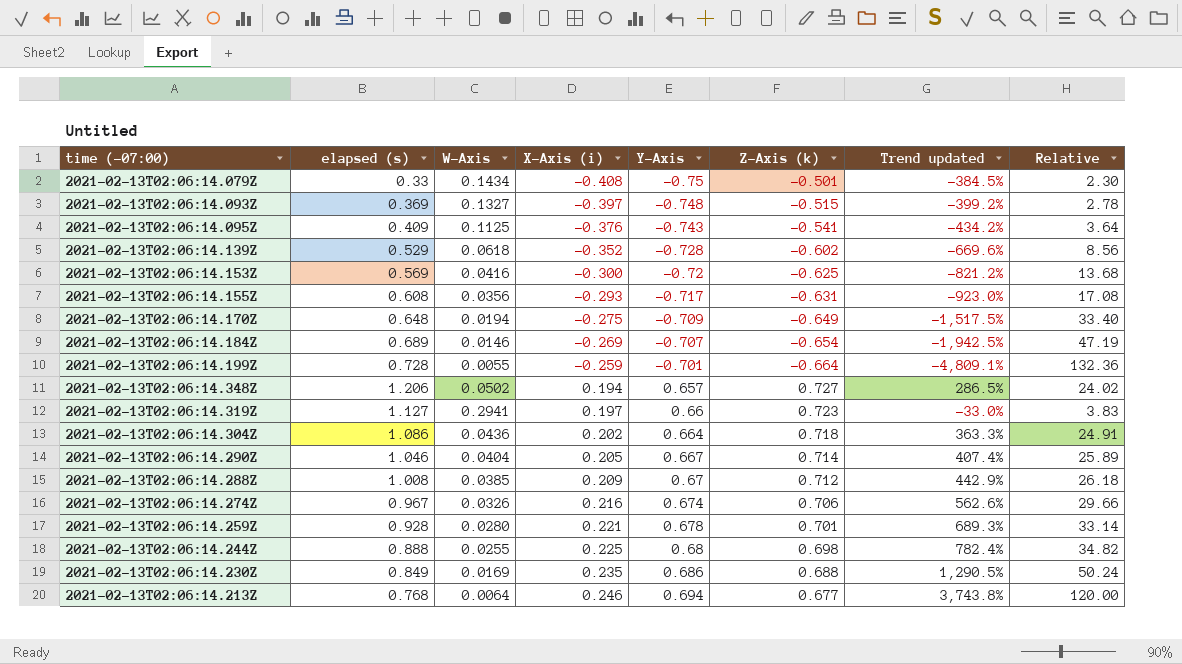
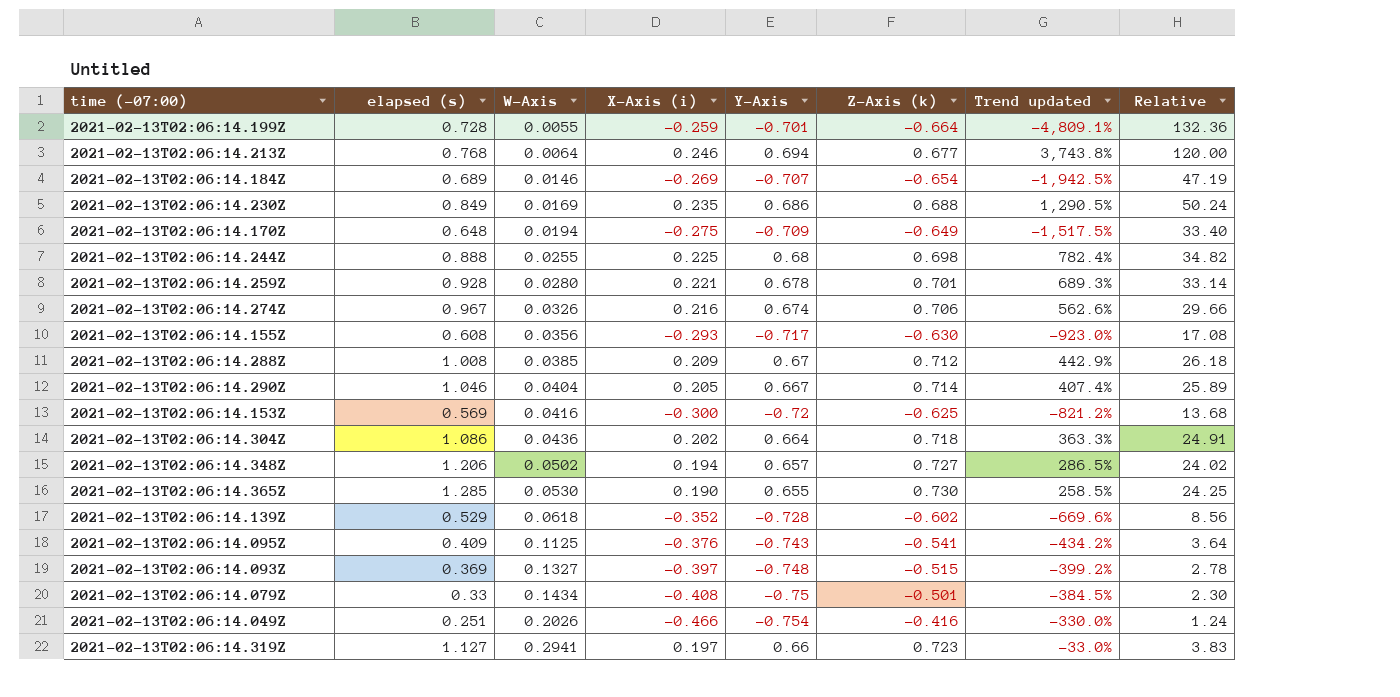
row order: X-Axis (i) ascending -> W-Axis ascending
2021-02-13T02:06:14.155Z | Z-Axis (k): -0.631 -> -0.630
row 2021-02-13T02:06:14.365Z: none -> 1.285 | 0.0530 | 0.190 | 0.655 | 0.730 | 258.5% | 24.25
row 2021-02-13T02:06:14.049Z: none -> 0.251 | 0.2026 | -0.466 | -0.754 | -0.416 | -330.0% | 1.24

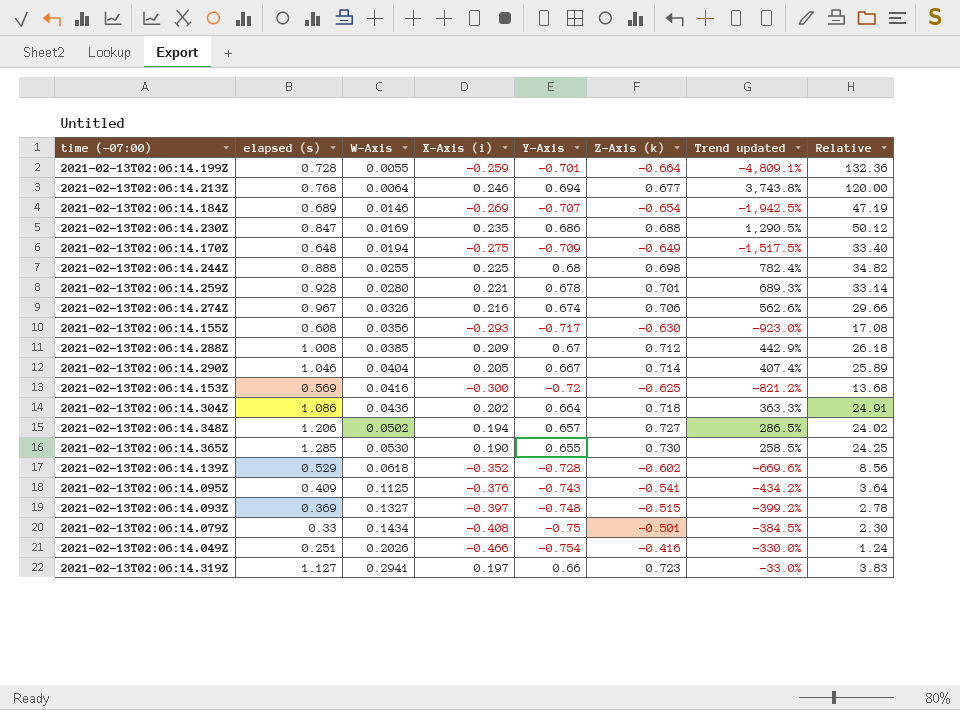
2021-02-13T02:06:14.230Z | elapsed (s): 0.849 -> 0.847
2021-02-13T02:06:14.230Z | Relative: 50.24 -> 50.12

